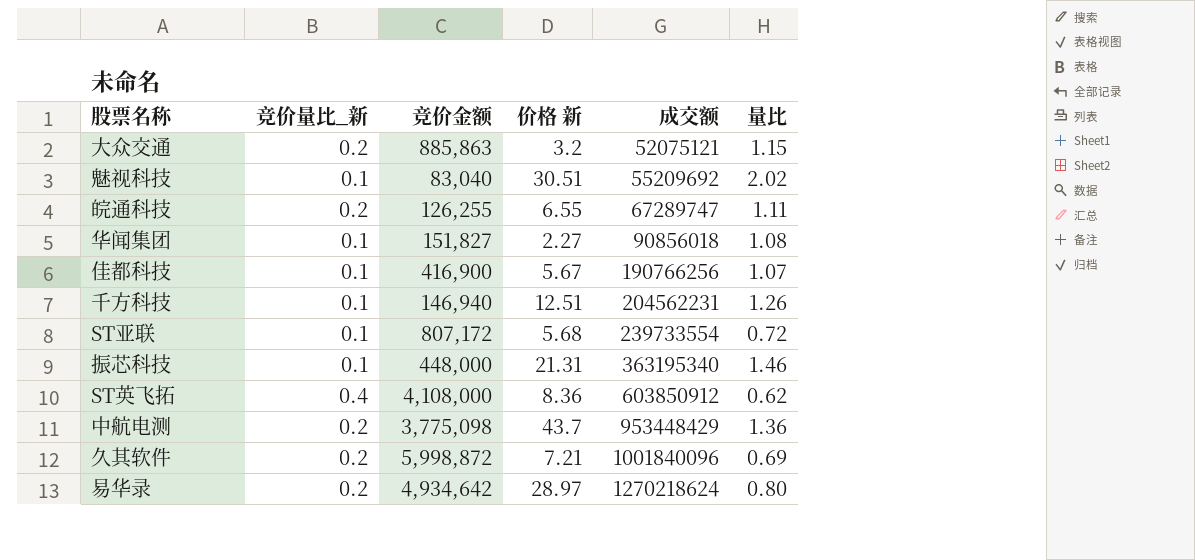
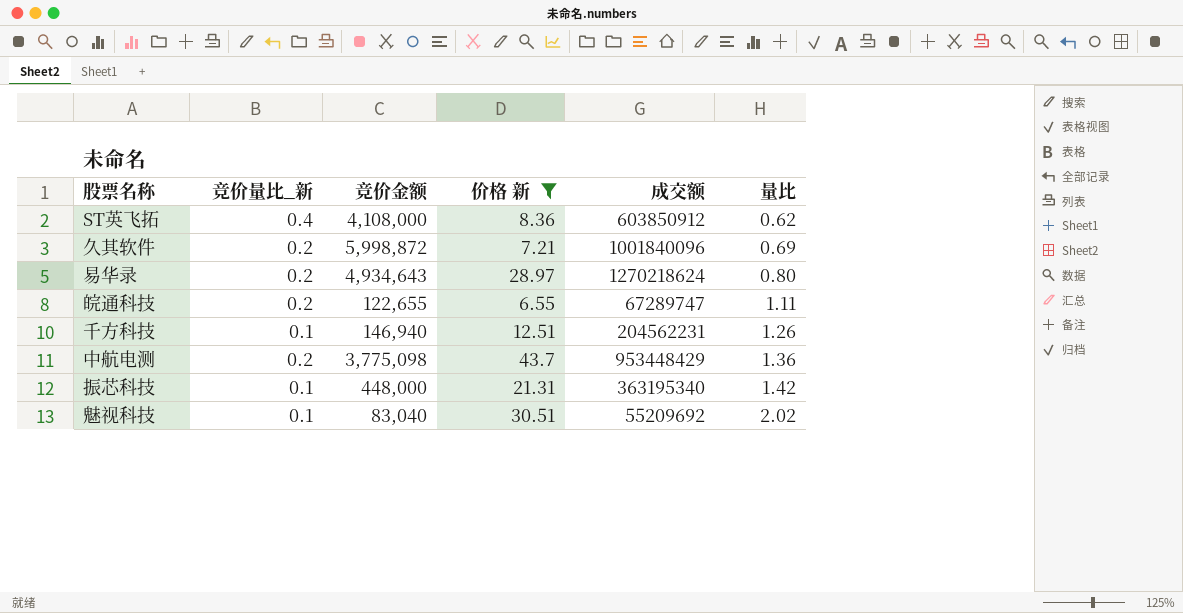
filter: none -> 价格 新 >= 6.55
row order: 成交额 ascending -> 量比 ascending
易华录 | 竞价金额: 4,934,642 -> 4,934,643
皖通科技 | 竞价金额: 126,255 -> 122,655
振芯科技 | 量比: 1.46 -> 1.42

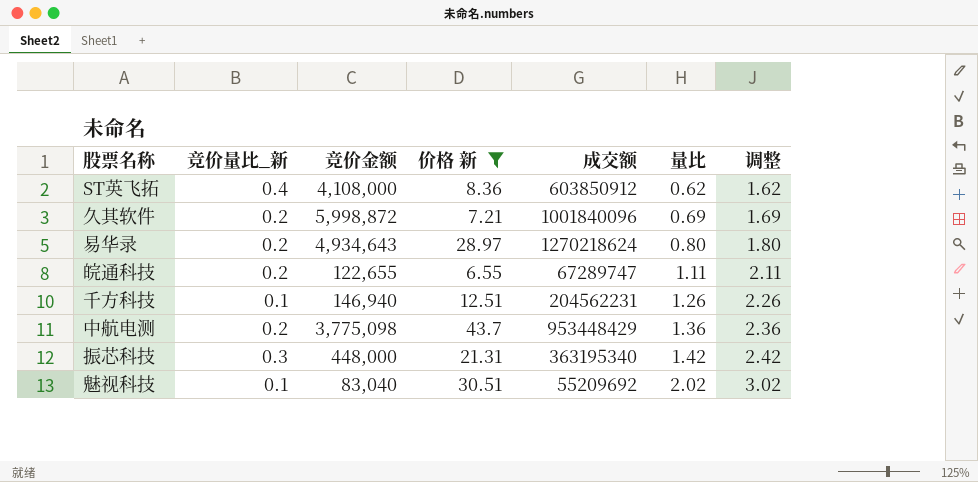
column 调整 | formula: none -> [量比] + 1
振芯科技 | 竞价量比_新: 0.1 -> 0.3

